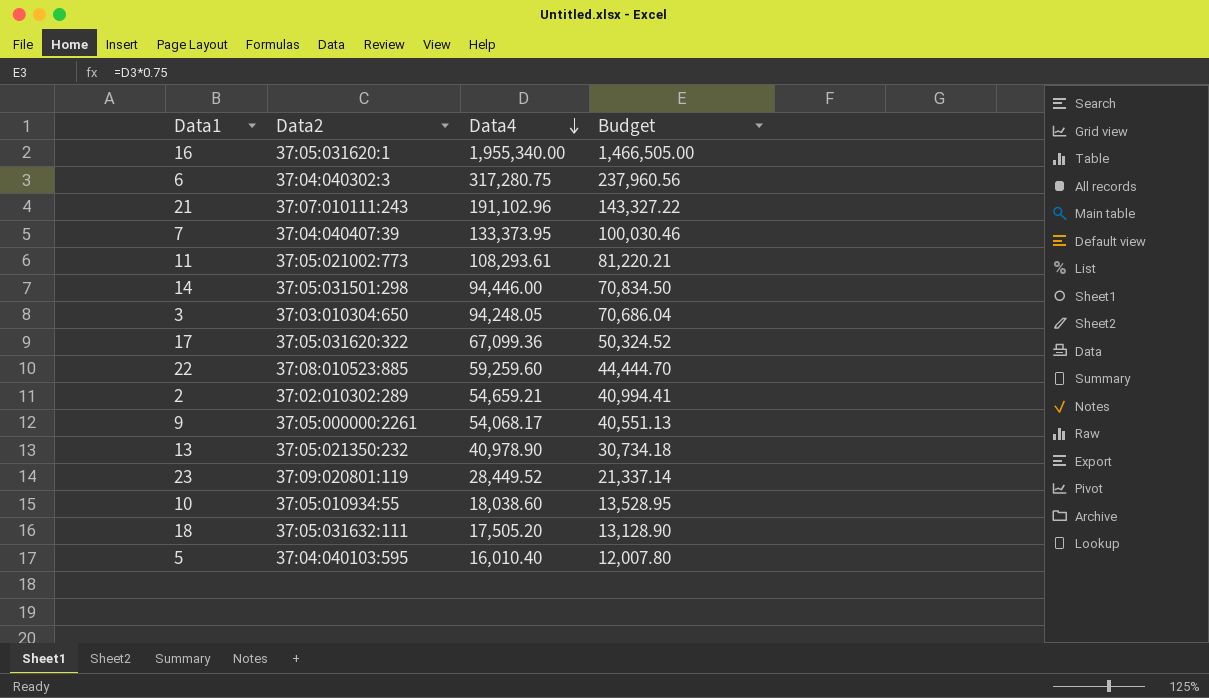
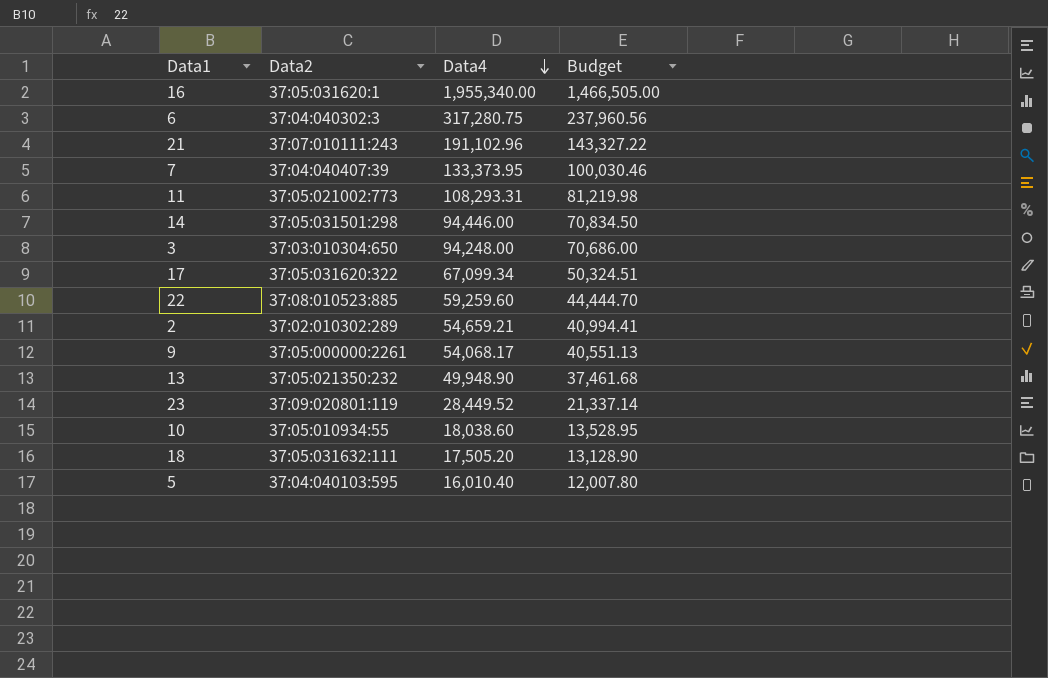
11 | Data4: 108,293.61 -> 108,293.31
11 | Budget: 81,220.21 -> 81,219.98
3 | Data4: 94,248.05 -> 94,248.00
3 | Budget: 70,686.04 -> 70,686.00
17 | Data4: 67,099.36 -> 67,099.34
17 | Budget: 50,324.52 -> 50,324.51
13 | Data4: 40,978.90 -> 49,948.90
13 | Budget: 30,734.18 -> 37,461.68

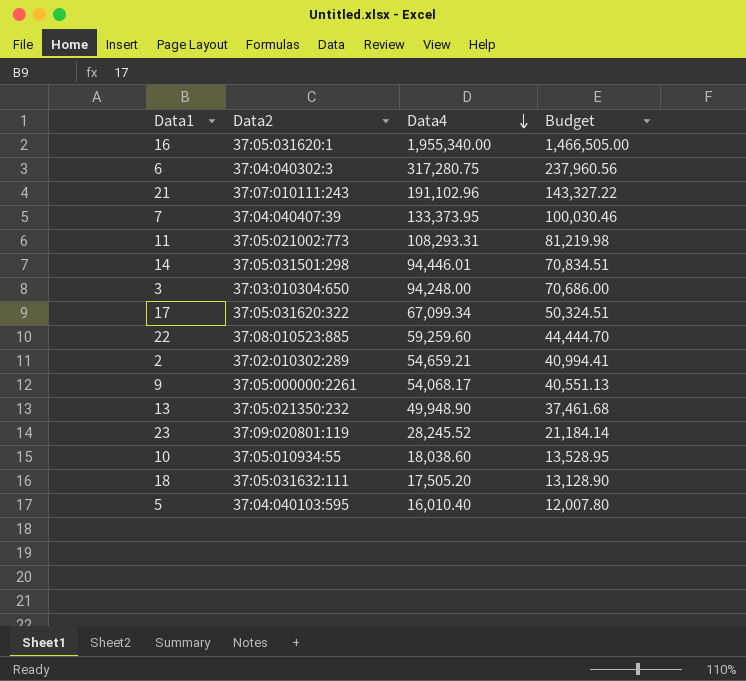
14 | Data4: 94,446.00 -> 94,446.01
14 | Budget: 70,834.50 -> 70,834.51
23 | Data4: 28,449.52 -> 28,245.52
23 | Budget: 21,337.14 -> 21,184.14

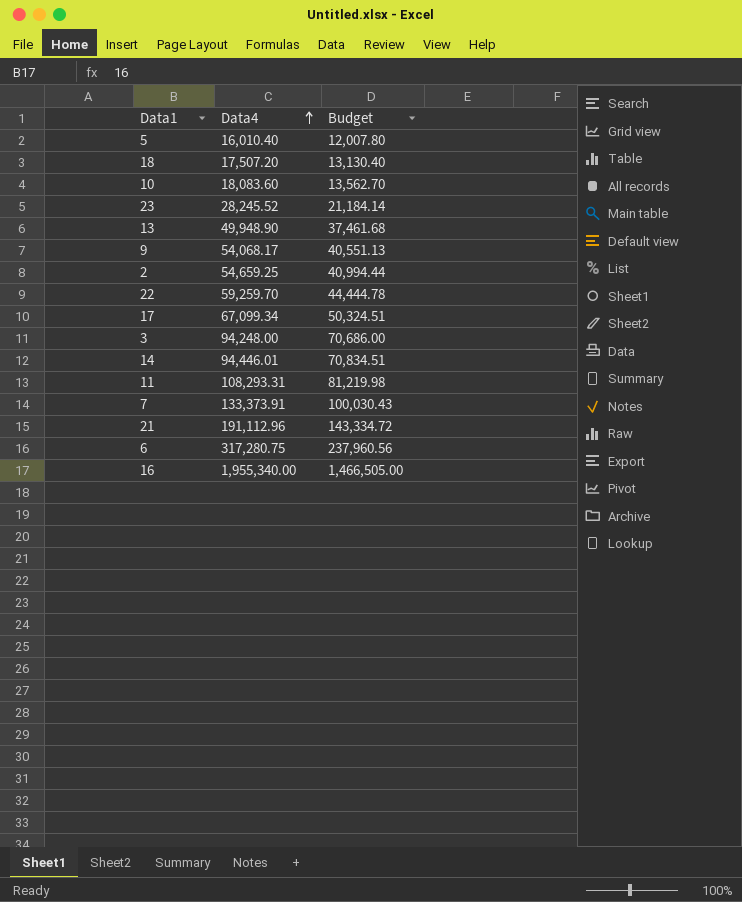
row order: Data4 descending -> Data4 ascending
column Data2 | position: 2 -> none
18 | Data4: 17,505.20 -> 17,507.20
18 | Budget: 13,128.90 -> 13,130.40
10 | Data4: 18,038.60 -> 18,083.60
10 | Budget: 13,528.95 -> 13,562.70
2 | Data4: 54,659.21 -> 54,659.25
2 | Budget: 40,994.41 -> 40,994.44
22 | Data4: 59,259.60 -> 59,259.70
22 | Budget: 44,444.70 -> 44,444.78
7 | Data4: 133,373.95 -> 133,373.91
7 | Budget: 100,030.46 -> 100,030.43
21 | Data4: 191,102.96 -> 191,112.96
21 | Budget: 143,327.22 -> 143,334.72

